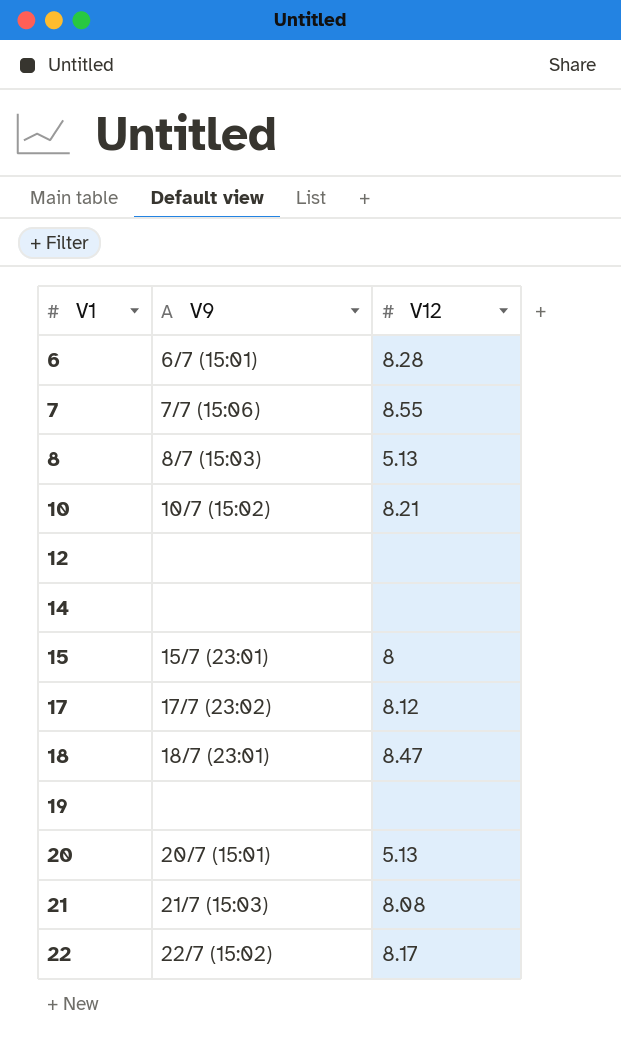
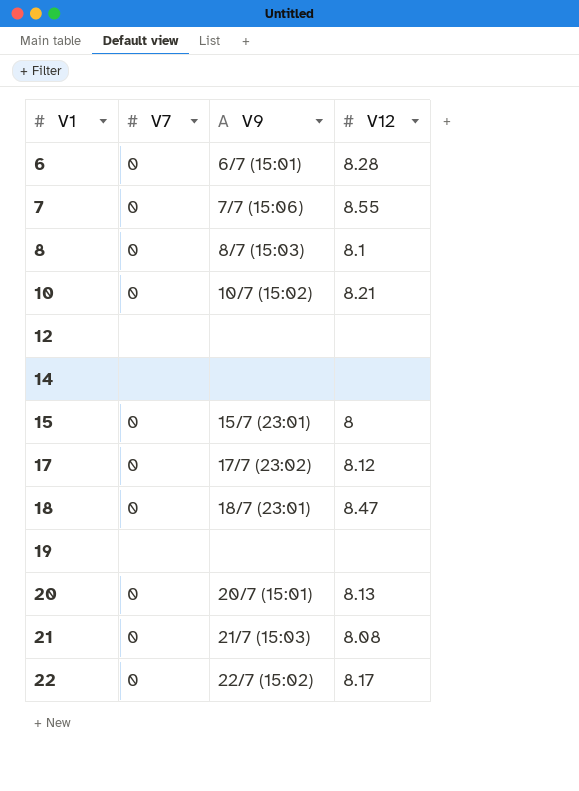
column V7 | position: none -> 2
8 | V12: 5.13 -> 8.1
20 | V12: 5.13 -> 8.13

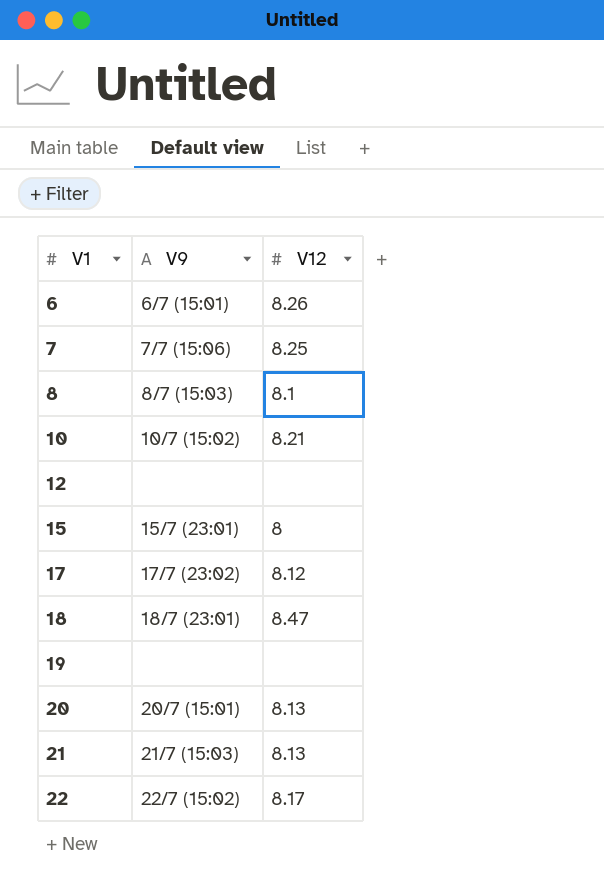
column V7 | position: 2 -> none
row 14: none | none | none -> none
6 | V12: 8.28 -> 8.26
7 | V12: 8.55 -> 8.25
21 | V12: 8.08 -> 8.13

